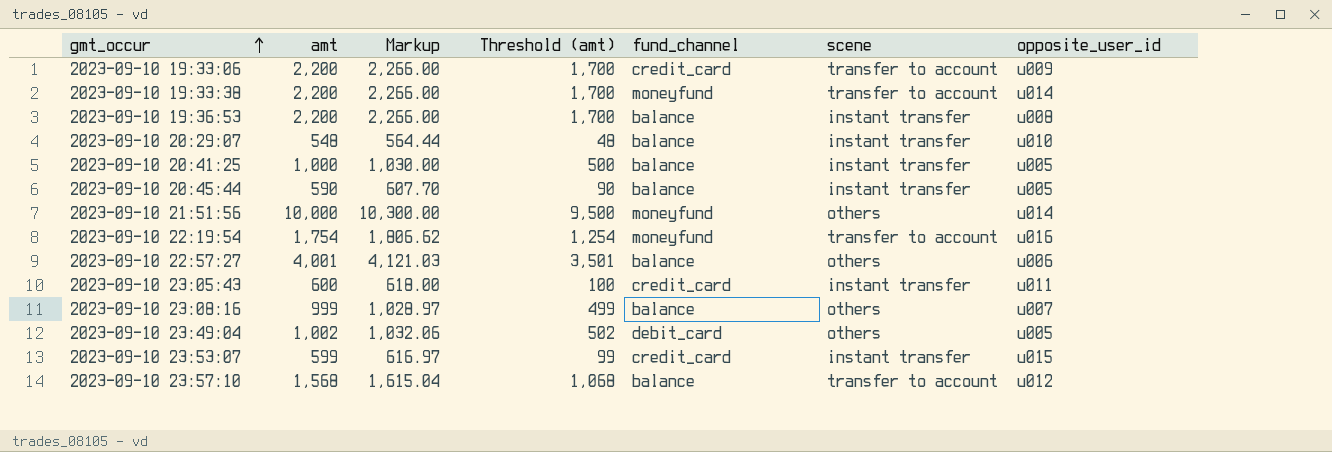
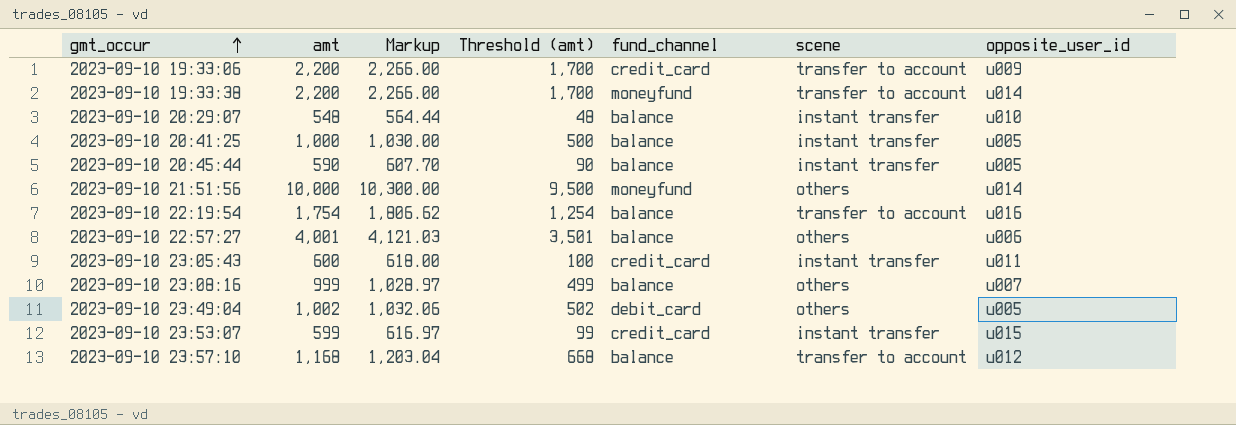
row 2023-09-10 19:36:53: 2,200 | 2,266.00 | 1,700 | balance | instant transfer | u008 -> none
2023-09-10 22:19:54 | fund_channel: moneyfund -> balance
2023-09-10 23:57:10 | amt: 1,568 -> 1,168
2023-09-10 23:57:10 | Markup: 1,615.04 -> 1,203.04
2023-09-10 23:57:10 | Threshold (amt): 1,068 -> 668

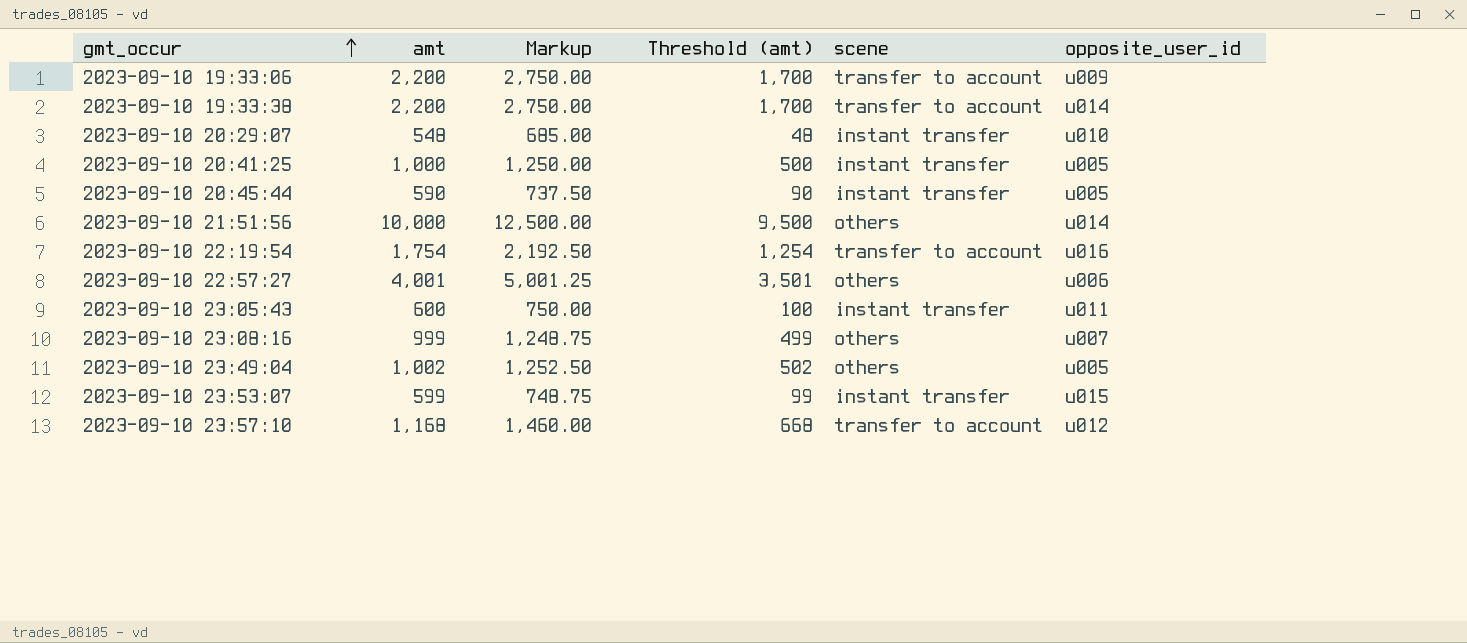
column fund_channel | position: 5 -> none
column Markup | formula: [amt] * 1.03 -> [amt] * 1.25

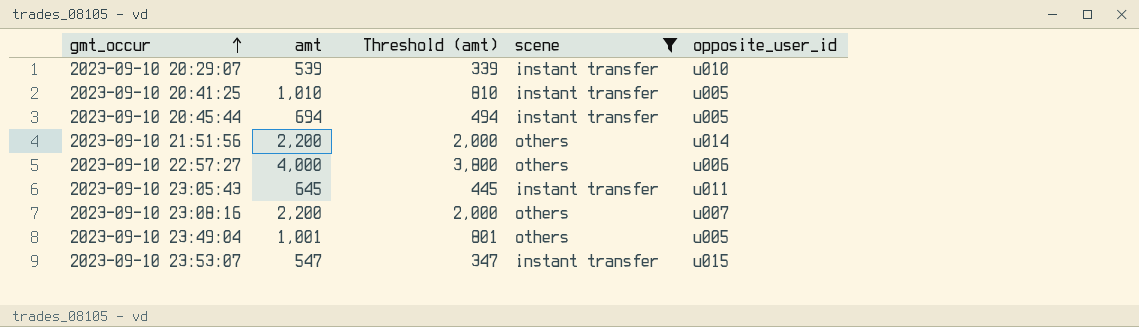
filter: none -> scene != transfer to account
column Markup | formula: [amt] * 1.25 -> none
column Threshold (amt) | formula: [amt] - 500 -> [amt] - 200
2023-09-10 20:29:07 | amt: 548 -> 539
2023-09-10 20:41:25 | amt: 1,000 -> 1,010
2023-09-10 20:45:44 | amt: 590 -> 694
2023-09-10 21:51:56 | amt: 10,000 -> 2,200
2023-09-10 22:57:27 | amt: 4,001 -> 4,000
2023-09-10 23:05:43 | amt: 600 -> 645
2023-09-10 23:08:16 | amt: 999 -> 2,200
2023-09-10 23:49:04 | amt: 1,002 -> 1,001
2023-09-10 23:53:07 | amt: 599 -> 547

